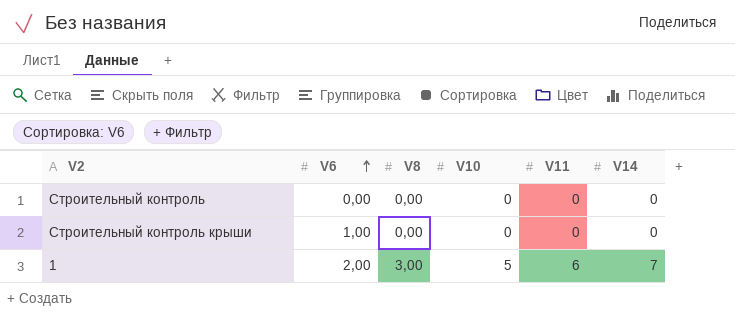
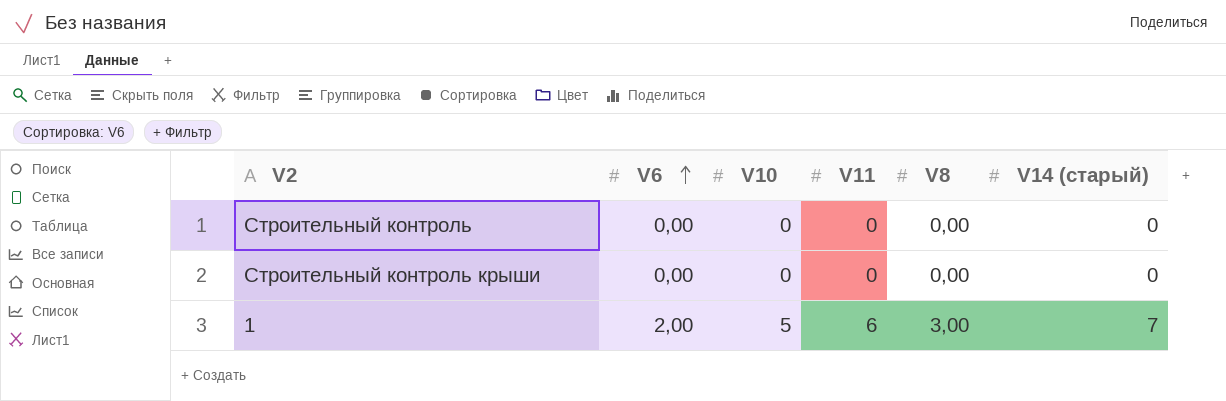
column V8 | position: 3 -> 5
column name: V14 -> V14 (старый)
Строительный контроль крыши | V6: 1,00 -> 0,00

